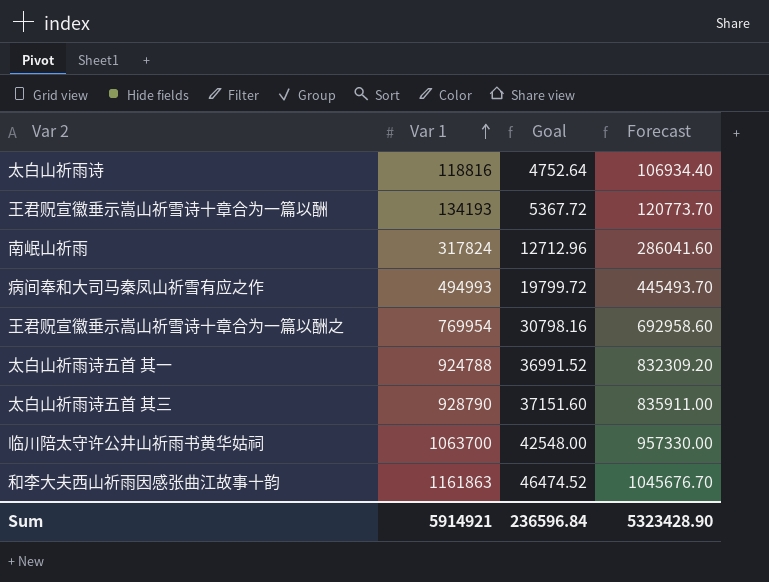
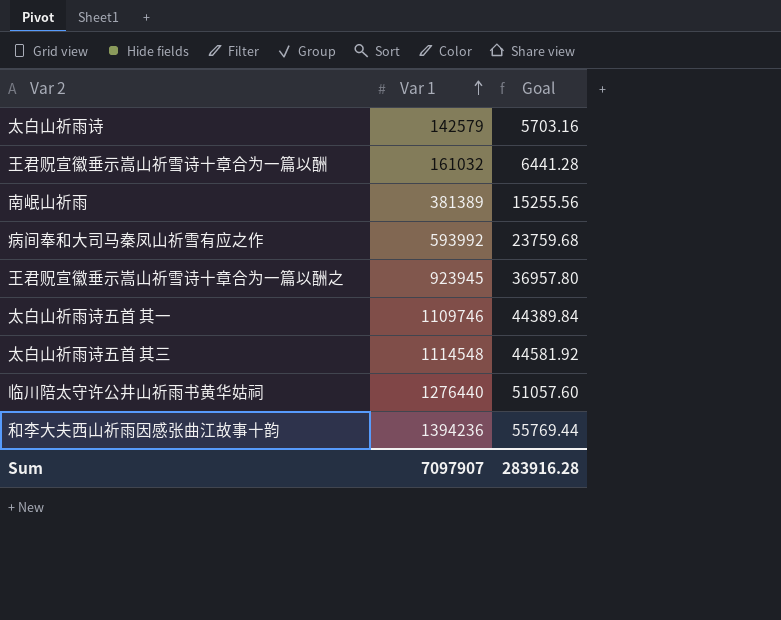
column Forecast | formula: [Var 1] * 0.9 -> none
太白山祈雨诗 | Var 1: 118816 -> 142579
太白山祈雨诗 | Goal: 4752.64 -> 5703.16
王君贶宣徽垂示嵩山祈雪诗十章合为一篇以酬 | Var 1: 134193 -> 161032
王君贶宣徽垂示嵩山祈雪诗十章合为一篇以酬 | Goal: 5367.72 -> 6441.28
南岷山祈雨 | Var 1: 317824 -> 381389
南岷山祈雨 | Goal: 12712.96 -> 15255.56
病间奉和大司马秦凤山祈雪有应之作 | Var 1: 494993 -> 593992
病间奉和大司马秦凤山祈雪有应之作 | Goal: 19799.72 -> 23759.68
王君贶宣徽垂示嵩山祈雪诗十章合为一篇以酬之 | Var 1: 769954 -> 923945
王君贶宣徽垂示嵩山祈雪诗十章合为一篇以酬之 | Goal: 30798.16 -> 36957.80
太白山祈雨诗五首 其一 | Var 1: 924788 -> 1109746
太白山祈雨诗五首 其一 | Goal: 36991.52 -> 44389.84
太白山祈雨诗五首 其三 | Var 1: 928790 -> 1114548
太白山祈雨诗五首 其三 | Goal: 37151.60 -> 44581.92
临川陪太守许公井山祈雨书黄华姑祠 | Var 1: 1063700 -> 1276440
临川陪太守许公井山祈雨书黄华姑祠 | Goal: 42548.00 -> 51057.60
和李大夫西山祈雨因感张曲江故事十韵 | Var 1: 1161863 -> 1394236
和李大夫西山祈雨因感张曲江故事十韵 | Goal: 46474.52 -> 55769.44
Sum | Var 1: 5914921 -> 7097907
Sum | Goal: 236596.84 -> 283916.28

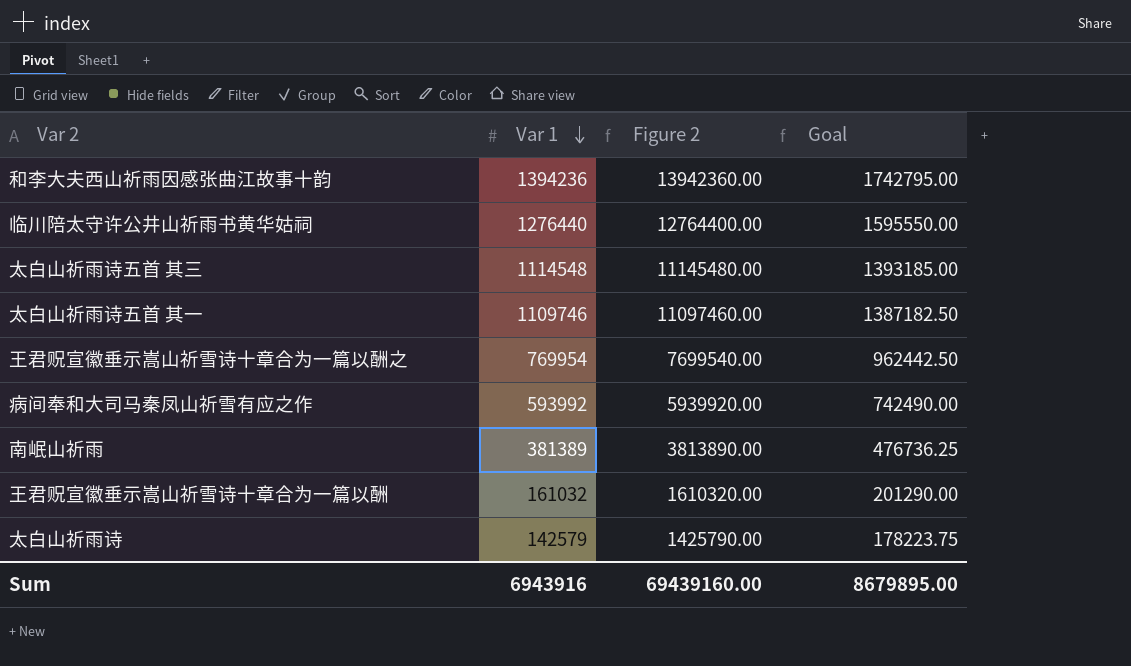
row order: Var 1 ascending -> Var 1 descending
column Figure 2 | formula: none -> [Var 1] * 10
column Goal | formula: [Var 1] * 0.04 -> [Var 1] * 1.25
王君贶宣徽垂示嵩山祈雪诗十章合为一篇以酬之 | Var 1: 923945 -> 769954
Sum | Var 1: 7097907 -> 6943916
Sum | Goal: 283916.28 -> 8679895.00

